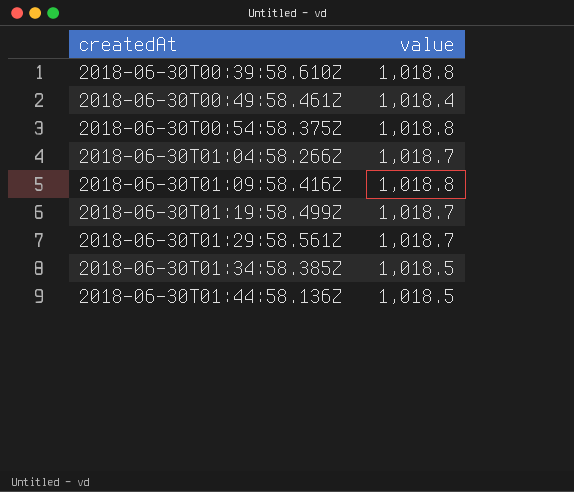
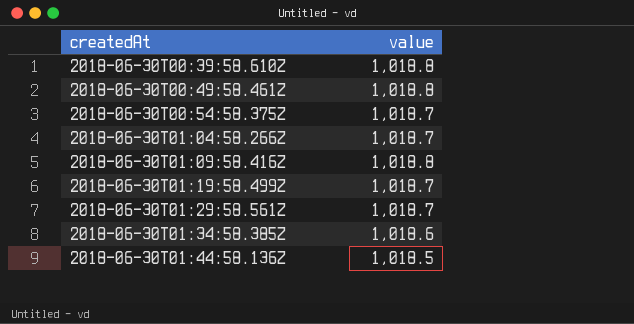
2018-06-30T00:49:58.461Z | value: 1,018.4 -> 1,018.8
2018-06-30T00:54:58.375Z | value: 1,018.8 -> 1,018.7
2018-06-30T01:34:58.385Z | value: 1,018.5 -> 1,018.6

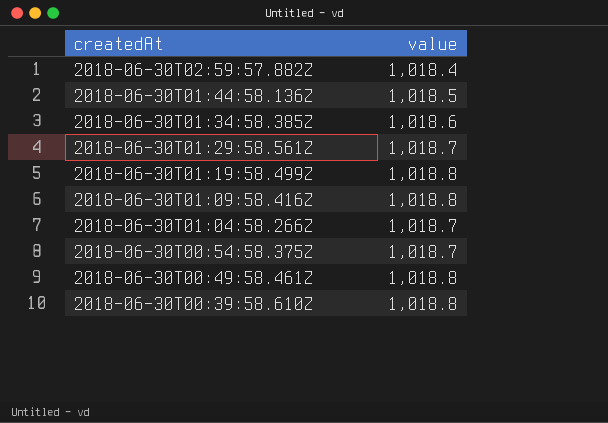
row order: createdAt ascending -> createdAt descending
row 2018-06-30T02:59:57.882Z: none -> 1,018.4
2018-06-30T01:19:58.499Z | value: 1,018.7 -> 1,018.8

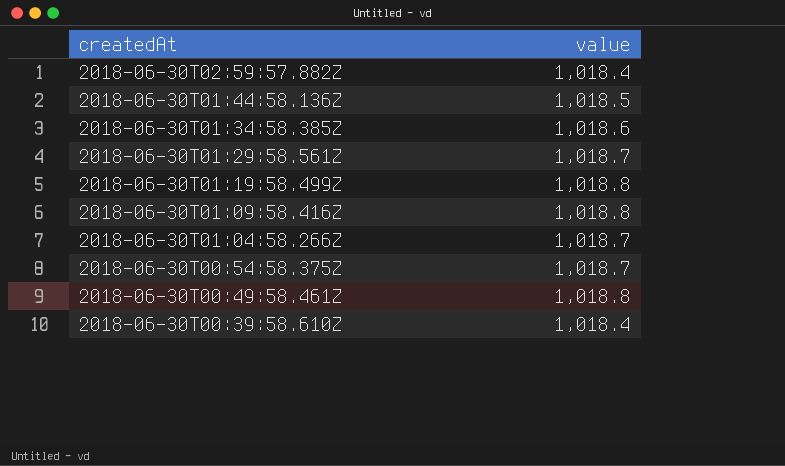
2018-06-30T00:39:58.610Z | value: 1,018.8 -> 1,018.4

